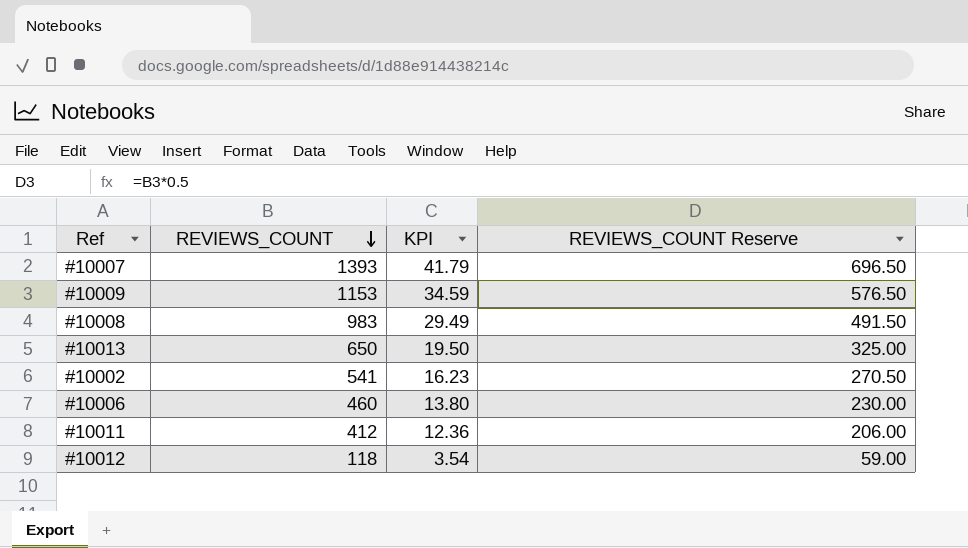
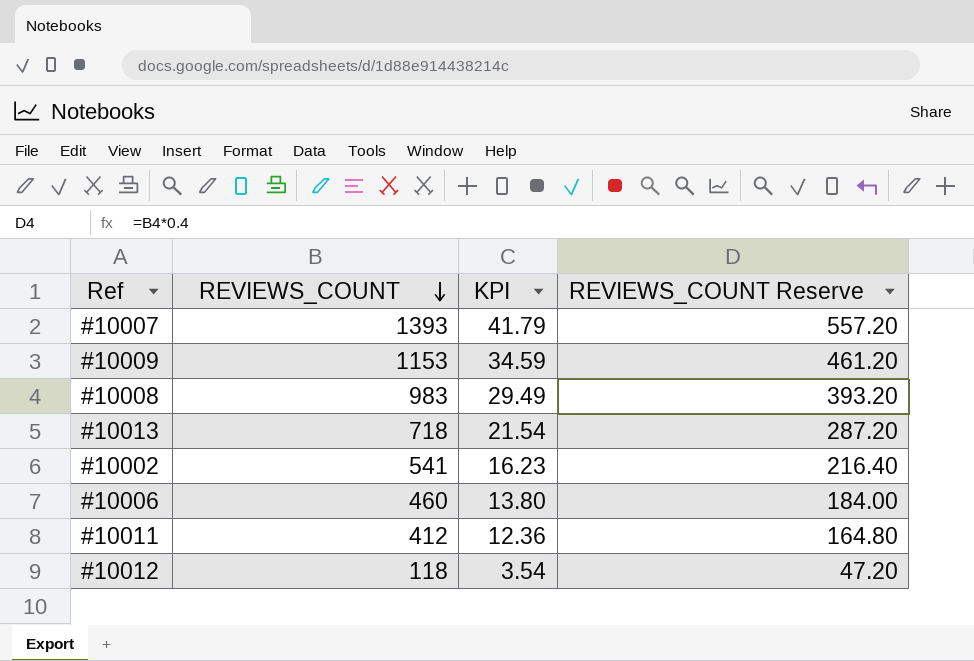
column REVIEWS_COUNT Reserve | formula: [REVIEWS_COUNT] * 0.5 -> [REVIEWS_COUNT] * 0.4
#10013 | REVIEWS_COUNT: 650 -> 718
#10013 | KPI: 19.50 -> 21.54

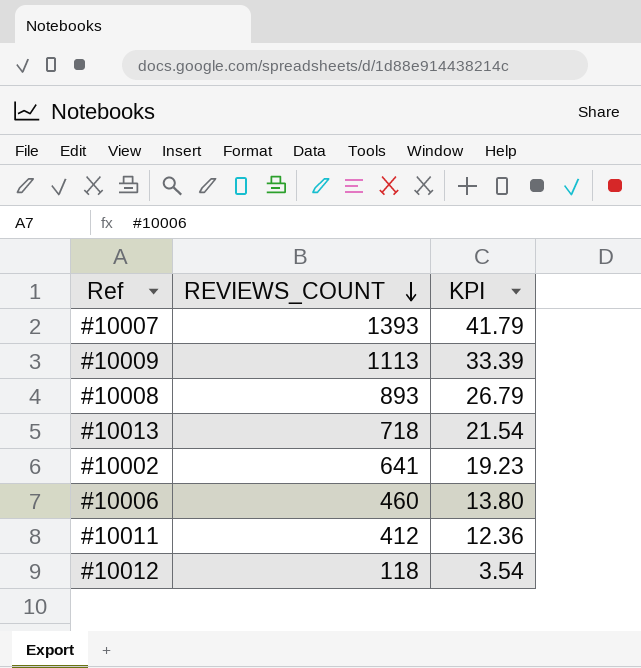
column REVIEWS_COUNT Reserve | formula: [REVIEWS_COUNT] * 0.4 -> none
#10009 | REVIEWS_COUNT: 1153 -> 1113
#10009 | KPI: 34.59 -> 33.39
#10008 | REVIEWS_COUNT: 983 -> 893
#10008 | KPI: 29.49 -> 26.79
#10002 | REVIEWS_COUNT: 541 -> 641
#10002 | KPI: 16.23 -> 19.23

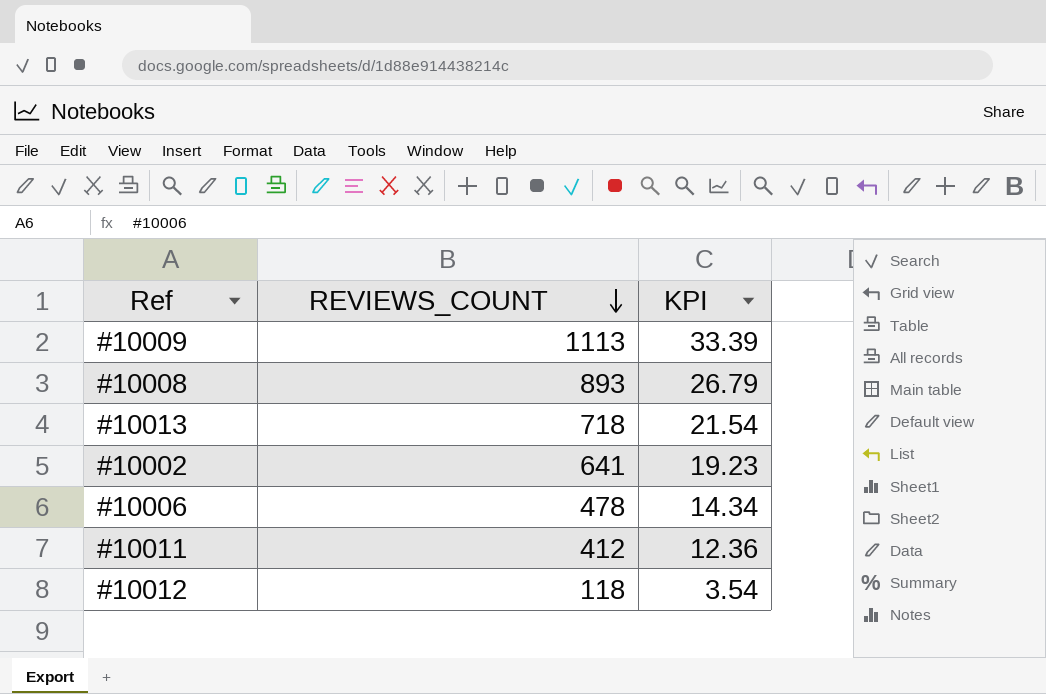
row #10007: 1393 | 41.79 -> none
#10006 | REVIEWS_COUNT: 460 -> 478
#10006 | KPI: 13.80 -> 14.34

